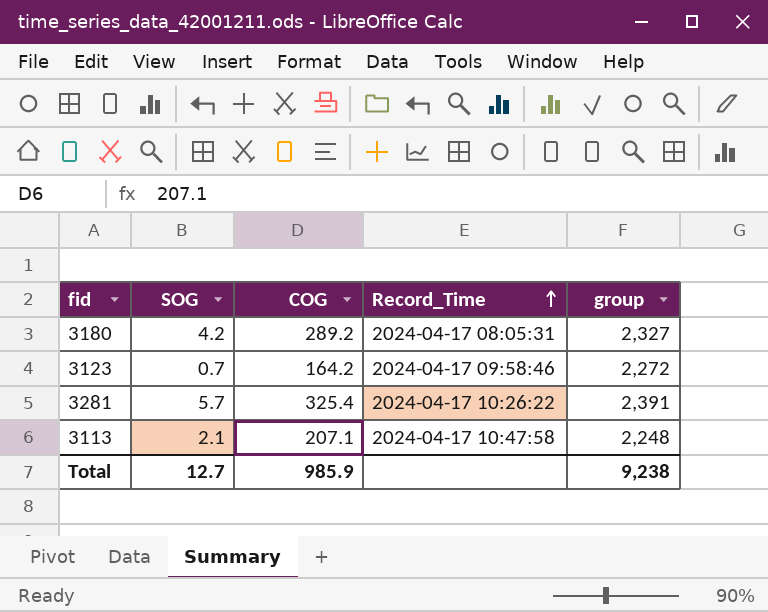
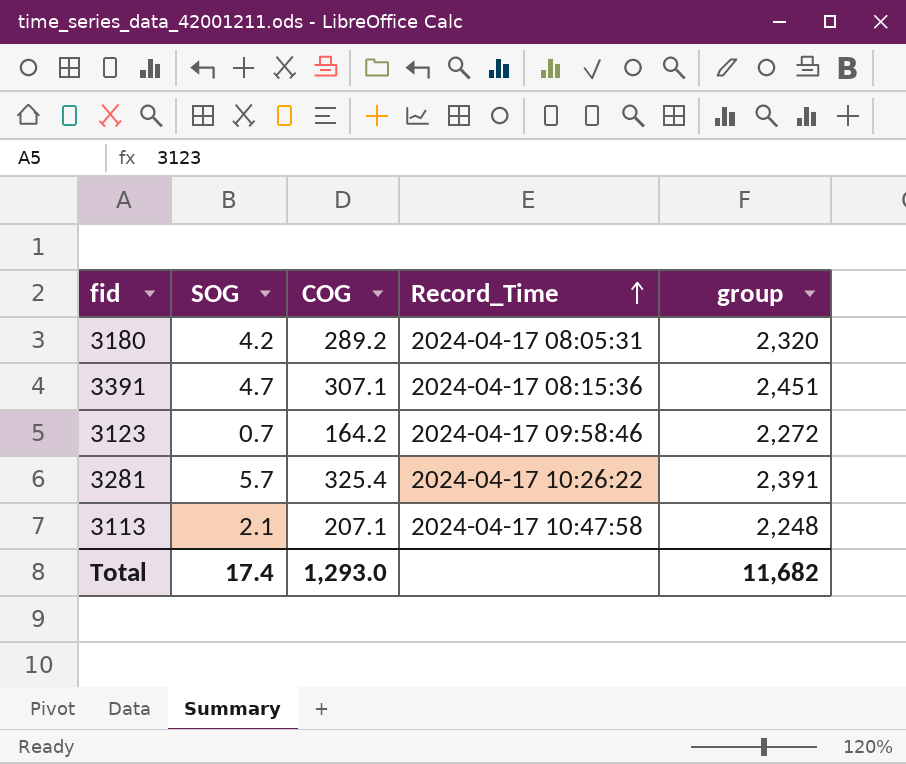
3180 | group: 2,327 -> 2,320
row 3391: none -> 4.7 | 307.1 | 2024-04-17 08:15:36 | 2,451
Total | SOG: 12.7 -> 17.4
Total | COG: 985.9 -> 1,293.0
Total | group: 9,238 -> 11,682

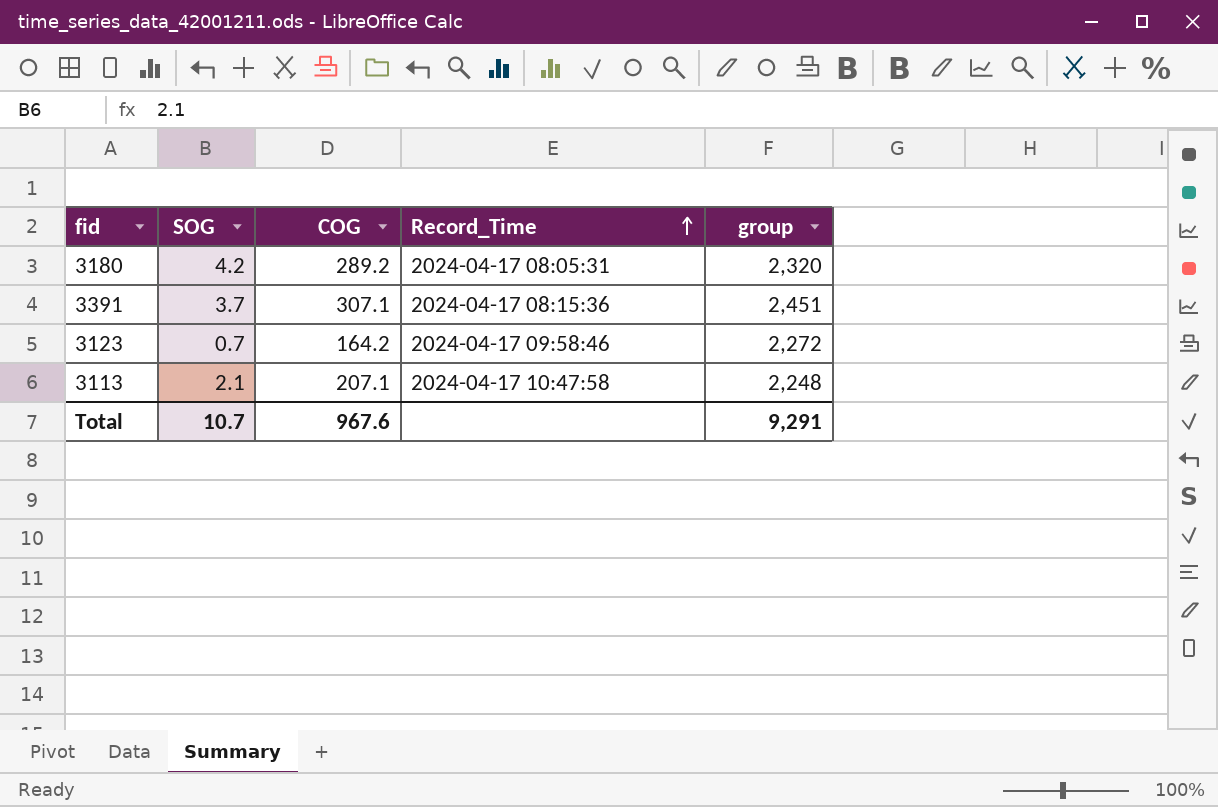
row 3281: 5.7 | 325.4 | 2024-04-17 10:26:22 | 2,391 -> none
3391 | SOG: 4.7 -> 3.7
Total | SOG: 17.4 -> 10.7
Total | COG: 1,293.0 -> 967.6
Total | group: 11,682 -> 9,291

